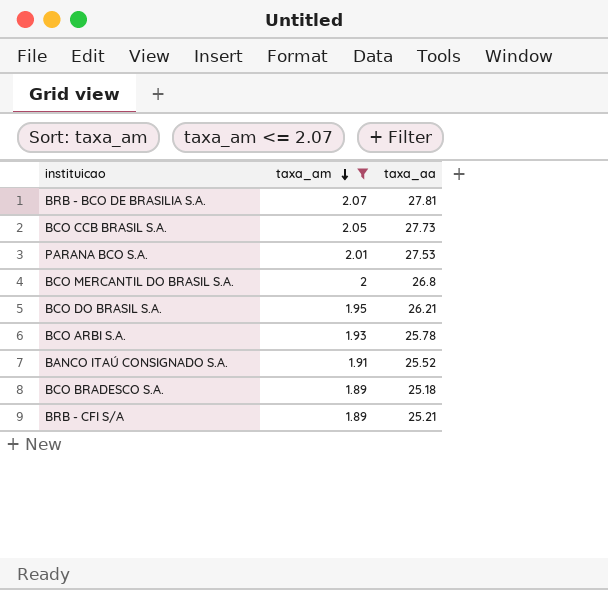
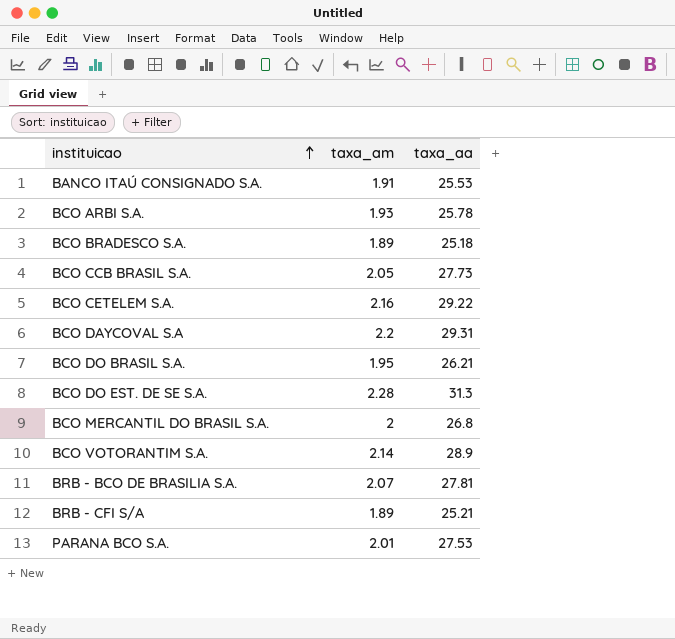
filter: taxa_am <= 2.07 -> none
row order: taxa_am descending -> instituicao ascending
BANCO ITAÚ CONSIGNADO S.A. | taxa_aa: 25.52 -> 25.53

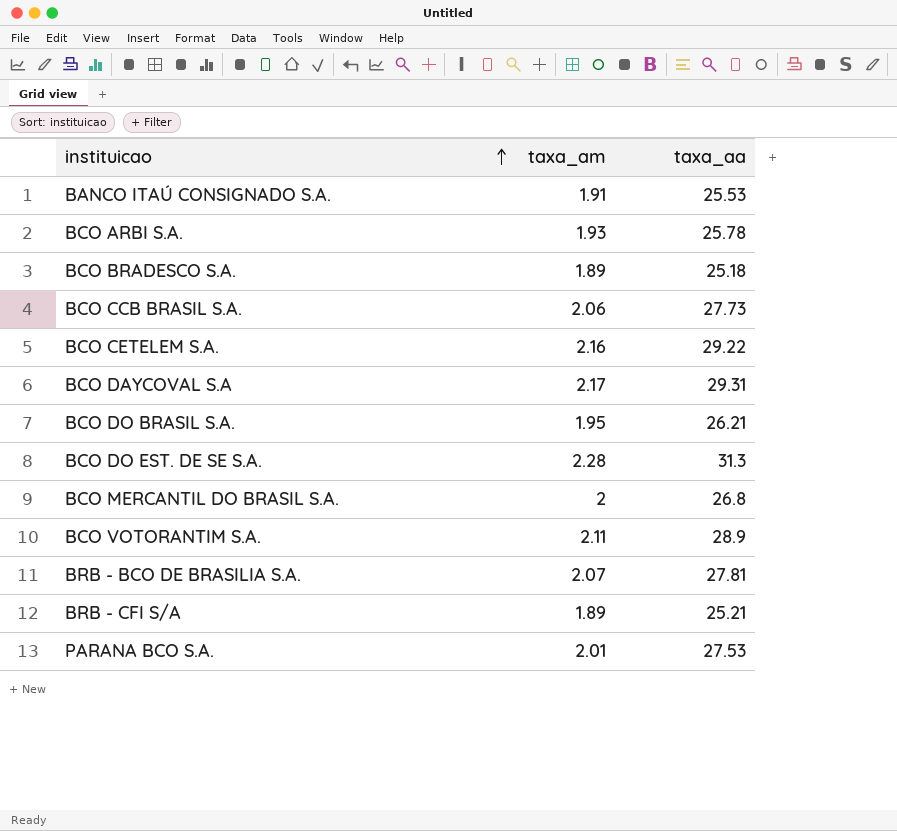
BCO CCB BRASIL S.A. | taxa_am: 2.05 -> 2.06
BCO DAYCOVAL S.A | taxa_am: 2.2 -> 2.17
BCO VOTORANTIM S.A. | taxa_am: 2.14 -> 2.11

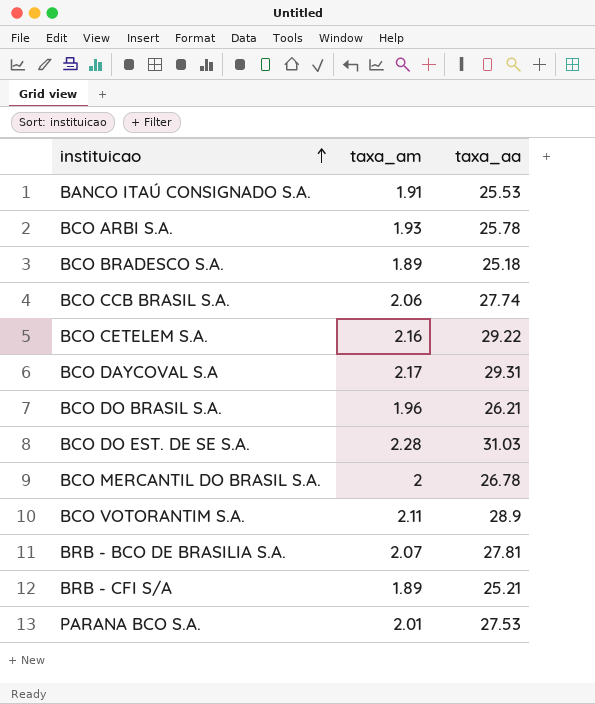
BCO CCB BRASIL S.A. | taxa_aa: 27.73 -> 27.74
BCO DO BRASIL S.A. | taxa_am: 1.95 -> 1.96
BCO DO EST. DE SE S.A. | taxa_aa: 31.3 -> 31.03
BCO MERCANTIL DO BRASIL S.A. | taxa_aa: 26.8 -> 26.78

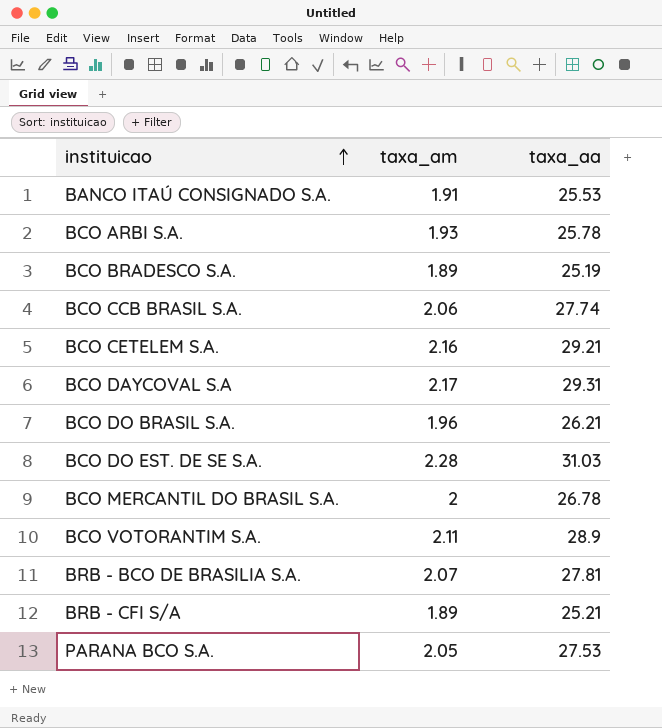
BCO BRADESCO S.A. | taxa_aa: 25.18 -> 25.19
BCO CETELEM S.A. | taxa_aa: 29.22 -> 29.21
PARANA BCO S.A. | taxa_am: 2.01 -> 2.05

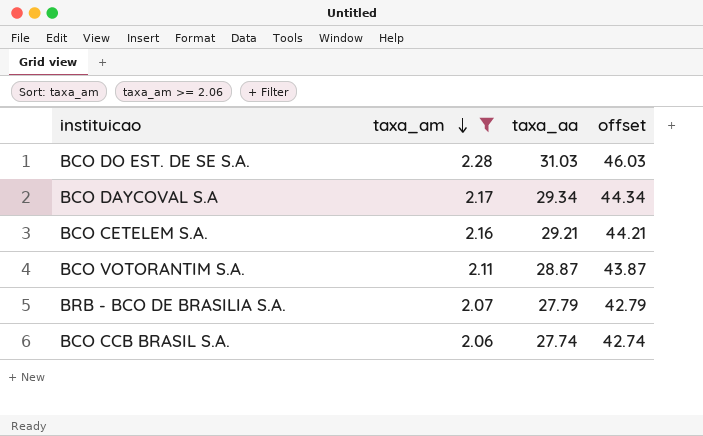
filter: none -> taxa_am >= 2.06
row order: instituicao ascending -> taxa_am descending
column offset | formula: none -> [taxa_aa] + 15
BCO DAYCOVAL S.A | taxa_aa: 29.31 -> 29.34
BCO VOTORANTIM S.A. | taxa_aa: 28.9 -> 28.87
BRB - BCO DE BRASILIA S.A. | taxa_aa: 27.81 -> 27.79

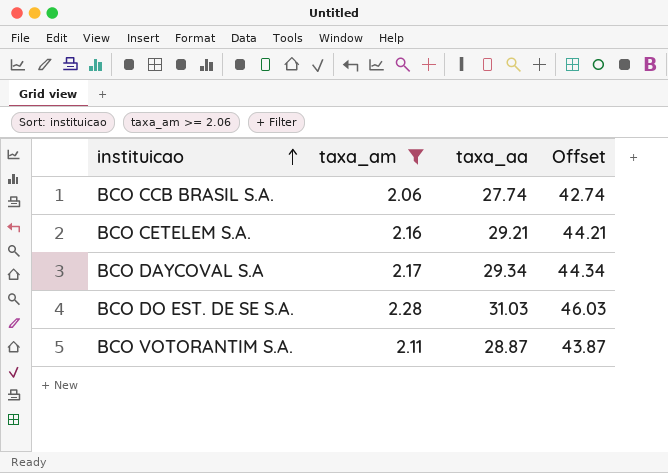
row order: taxa_am descending -> instituicao ascending
column name: offset -> Offset
row BRB - BCO DE BRASILIA S.A.: 2.07 | 27.79 | 42.79 -> none

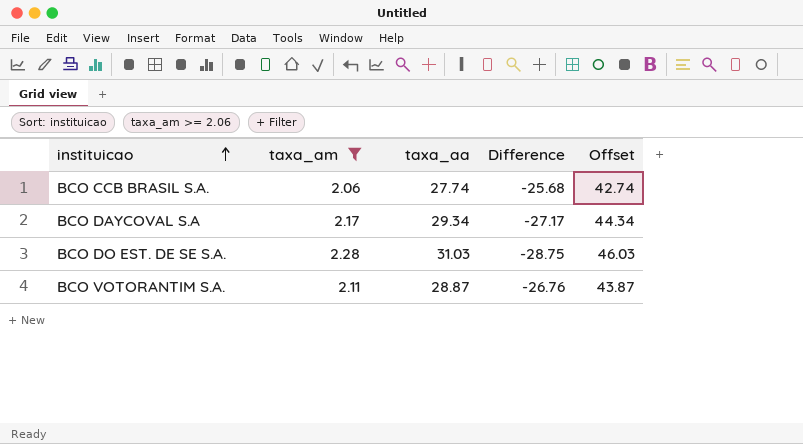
column Difference | formula: none -> [taxa_am] - [taxa_aa]
row BCO CETELEM S.A.: 2.16 | 29.21 | 44.21 -> none

